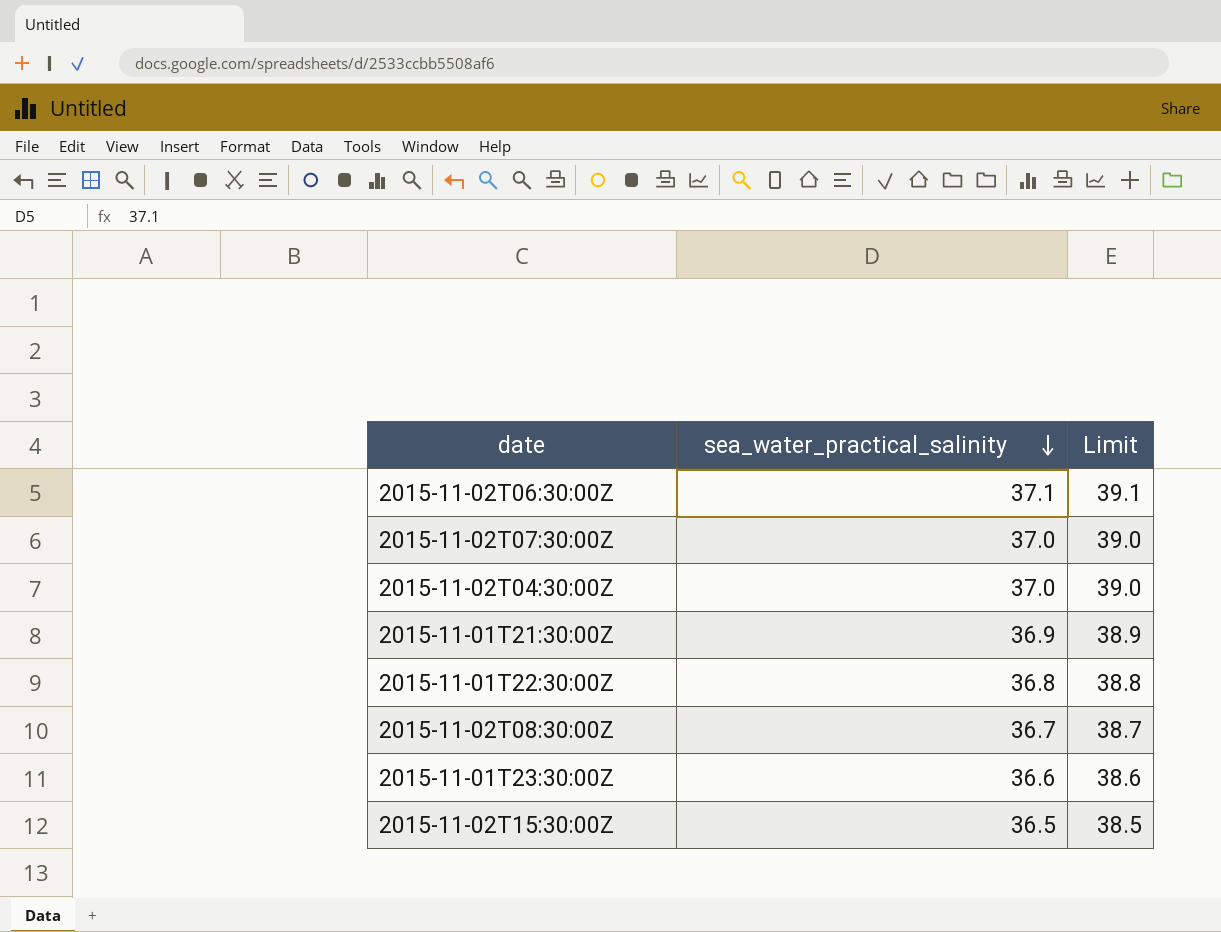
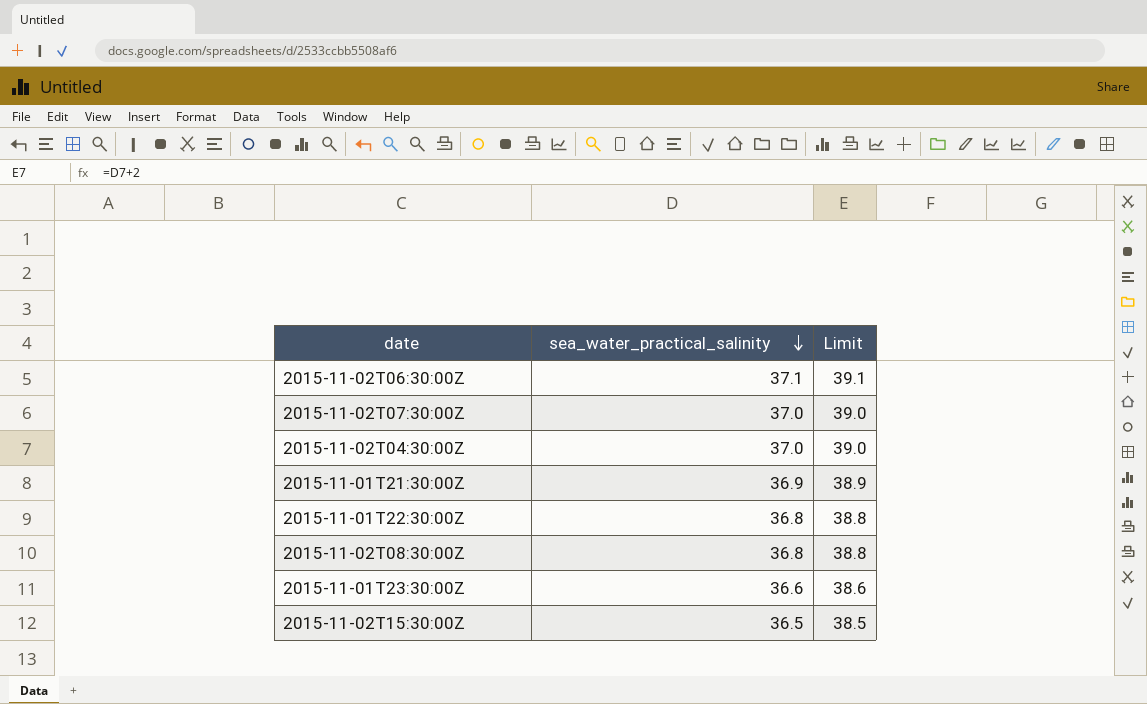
2015-11-02T08:30:00Z | sea_water_practical_salinity: 36.7 -> 36.8
2015-11-02T08:30:00Z | Limit: 38.7 -> 38.8

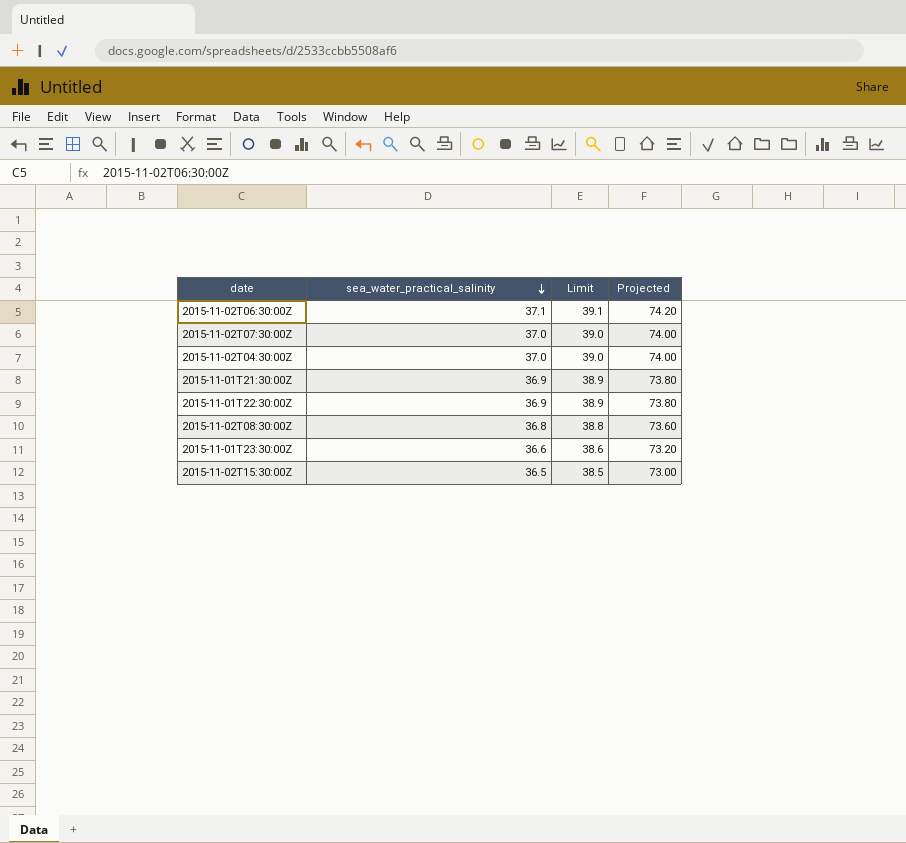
column Projected | formula: none -> [sea_water_practical_salinity] * 2
2015-11-01T22:30:00Z | sea_water_practical_salinity: 36.8 -> 36.9
2015-11-01T22:30:00Z | Limit: 38.8 -> 38.9

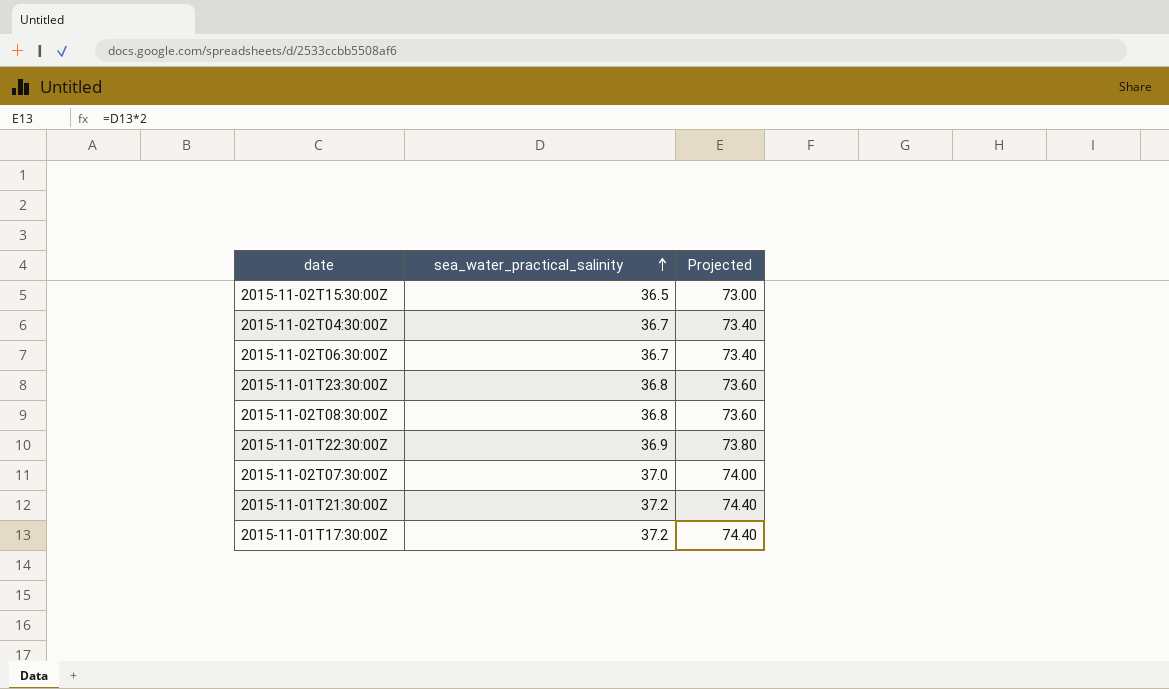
row order: sea_water_practical_salinity descending -> sea_water_practical_salinity ascending
column Limit | formula: [sea_water_practical_salinity] + 2 -> none
2015-11-02T04:30:00Z | sea_water_practical_salinity: 37.0 -> 36.7
2015-11-02T04:30:00Z | Projected: 74.00 -> 73.40
2015-11-02T06:30:00Z | sea_water_practical_salinity: 37.1 -> 36.7
2015-11-02T06:30:00Z | Projected: 74.20 -> 73.40
2015-11-01T23:30:00Z | sea_water_practical_salinity: 36.6 -> 36.8
2015-11-01T23:30:00Z | Projected: 73.20 -> 73.60
2015-11-01T21:30:00Z | sea_water_practical_salinity: 36.9 -> 37.2
2015-11-01T21:30:00Z | Projected: 73.80 -> 74.40
row 2015-11-01T17:30:00Z: none -> 37.2 | 74.40

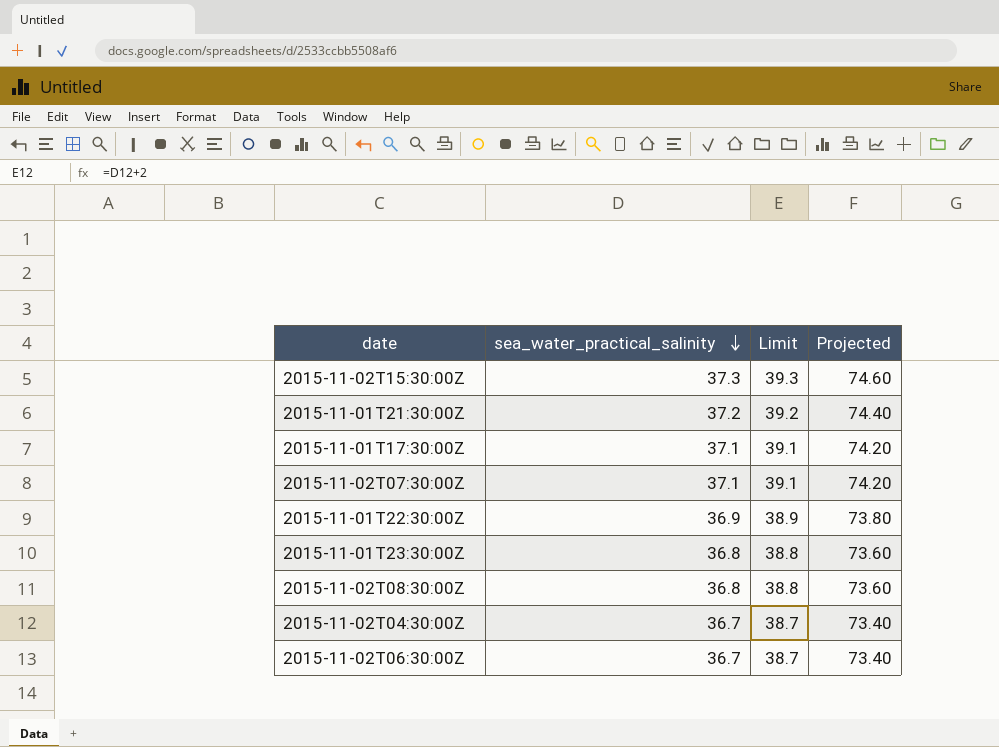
row order: sea_water_practical_salinity ascending -> sea_water_practical_salinity descending
column Limit | formula: none -> [sea_water_practical_salinity] + 2
2015-11-02T15:30:00Z | sea_water_practical_salinity: 36.5 -> 37.3
2015-11-02T15:30:00Z | Projected: 73.00 -> 74.60
2015-11-01T17:30:00Z | sea_water_practical_salinity: 37.2 -> 37.1
2015-11-01T17:30:00Z | Projected: 74.40 -> 74.20
2015-11-02T07:30:00Z | sea_water_practical_salinity: 37.0 -> 37.1
2015-11-02T07:30:00Z | Projected: 74.00 -> 74.20

